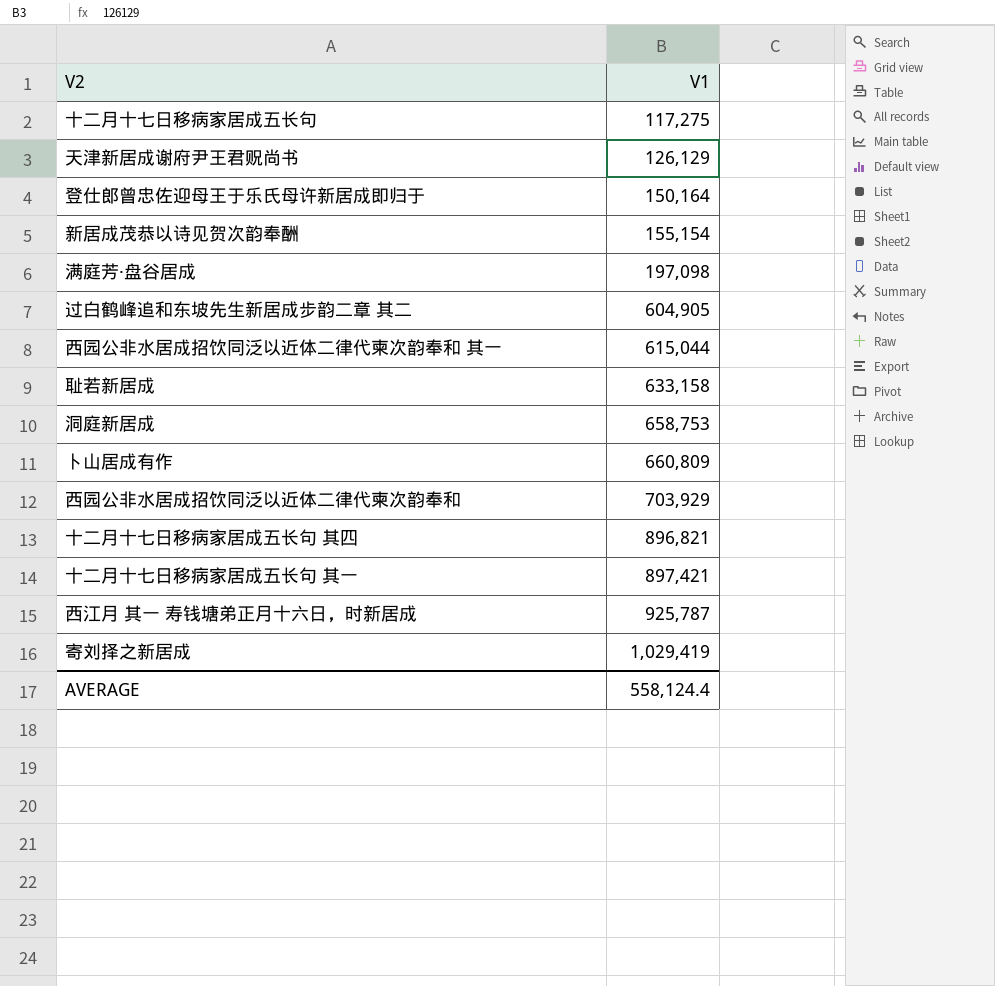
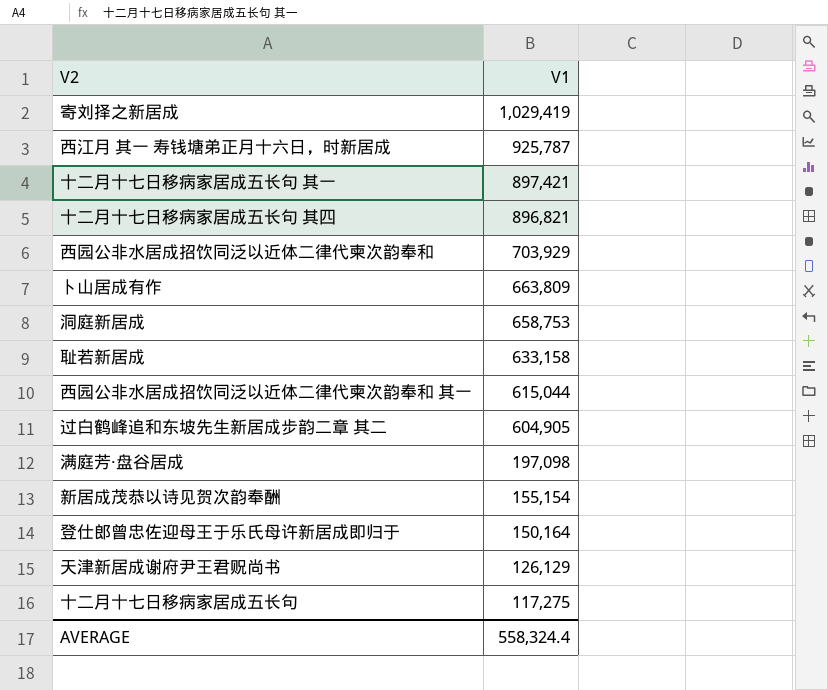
row order: V1 ascending -> V1 descending
卜山居成有作 | V1: 660,809 -> 663,809
AVERAGE | V1: 558,124.4 -> 558,324.4

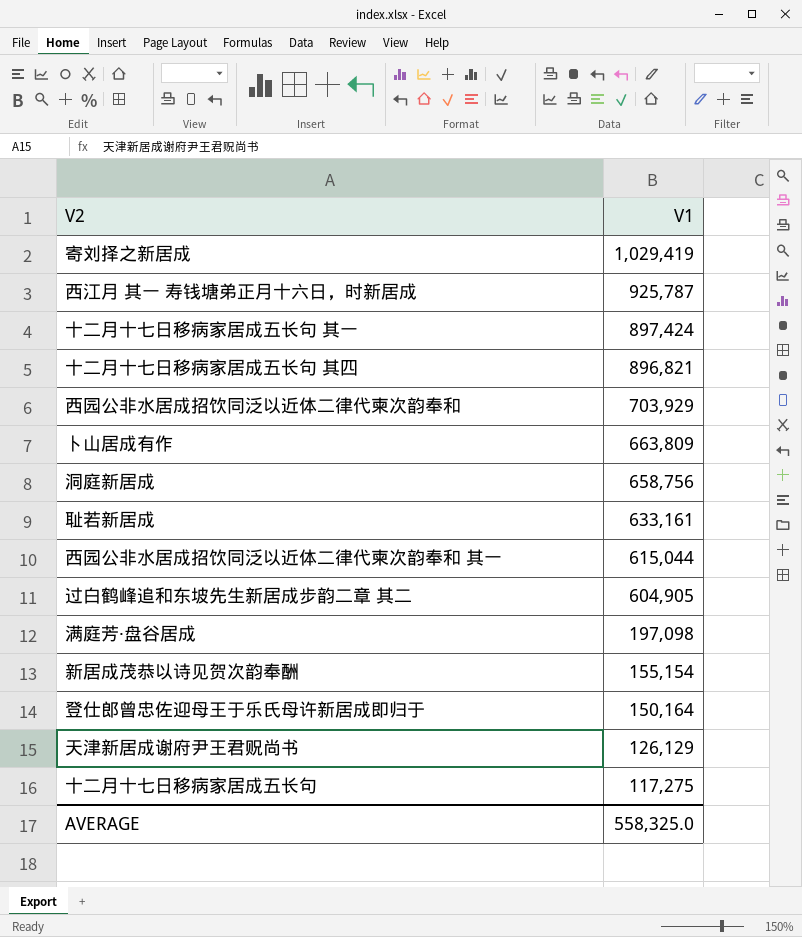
十二月十七日移病家居成五长句 其一 | V1: 897,421 -> 897,424
洞庭新居成 | V1: 658,753 -> 658,756
耻若新居成 | V1: 633,158 -> 633,161
AVERAGE | V1: 558,324.4 -> 558,325.0

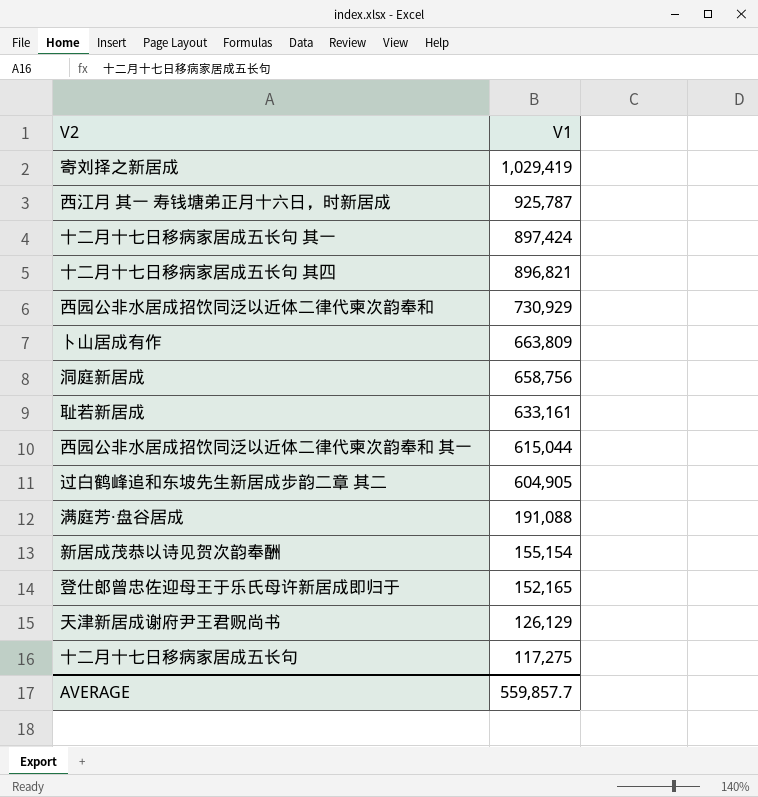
西园公非水居成招饮同泛以近体二律代柬次韵奉和 | V1: 703,929 -> 730,929
满庭芳·盘谷居成 | V1: 197,098 -> 191,088
登仕郎曾忠佐迎母王于乐氏母许新居成即归于 | V1: 150,164 -> 152,165
AVERAGE | V1: 558,325.0 -> 559,857.7

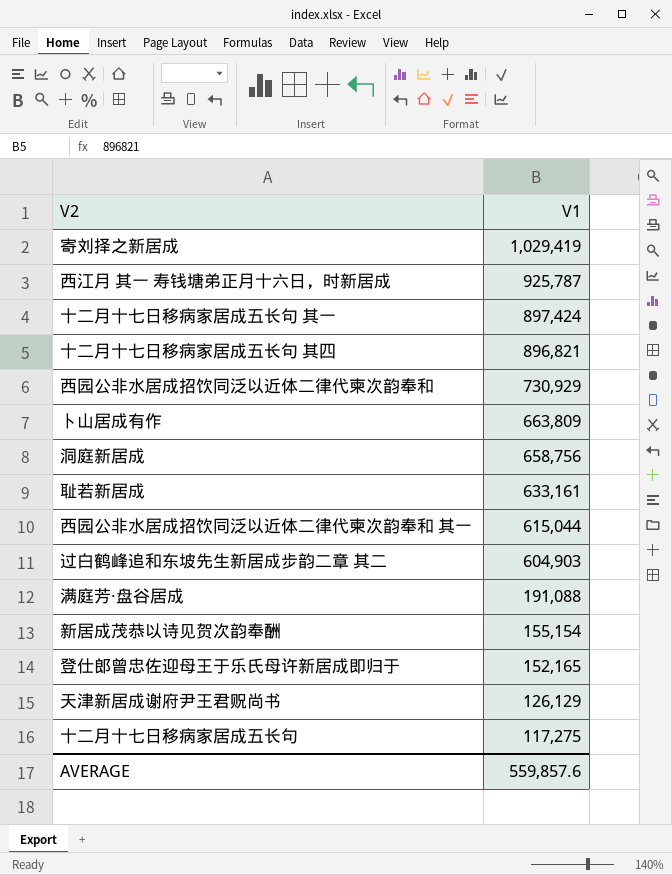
过白鹤峰追和东坡先生新居成步韵二章 其二 | V1: 604,905 -> 604,903
AVERAGE | V1: 559,857.7 -> 559,857.6

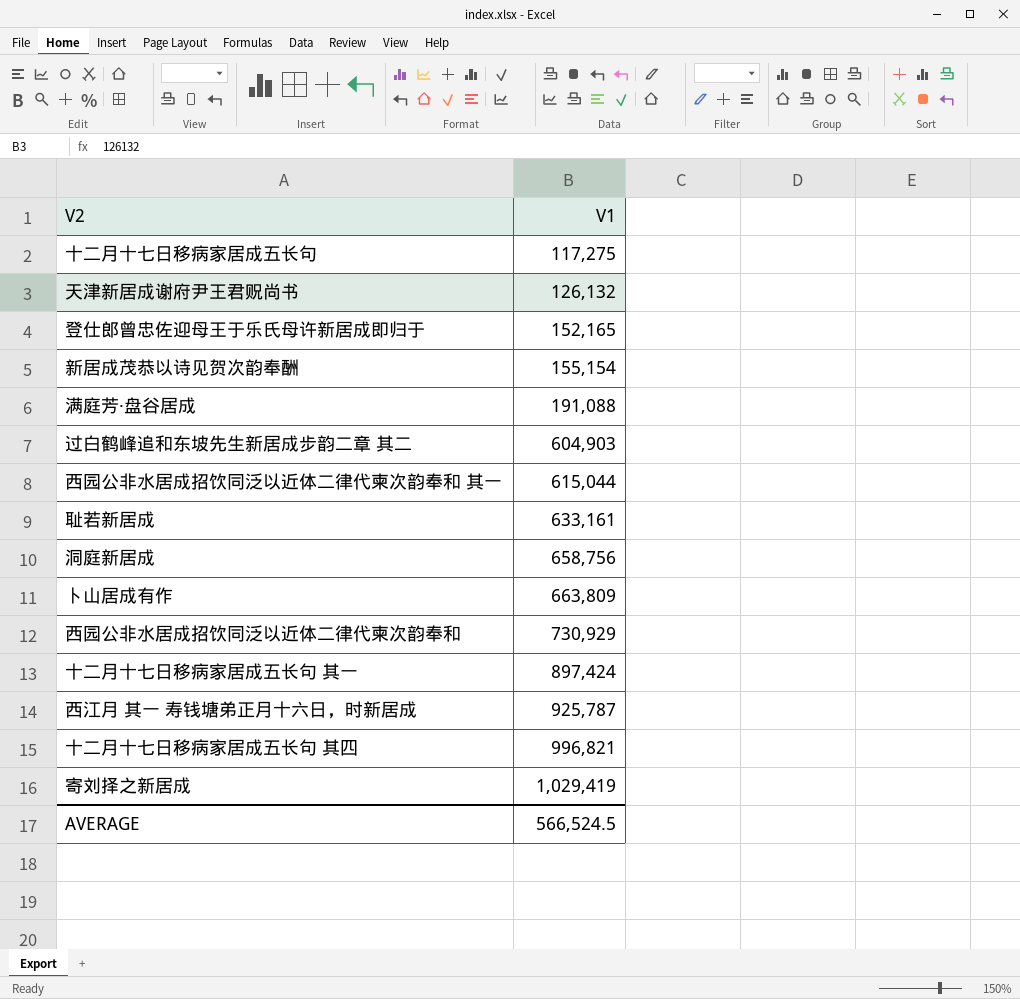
row order: V1 descending -> V1 ascending
天津新居成谢府尹王君贶尚书 | V1: 126,129 -> 126,132
十二月十七日移病家居成五长句 其四 | V1: 896,821 -> 996,821
AVERAGE | V1: 559,857.6 -> 566,524.5

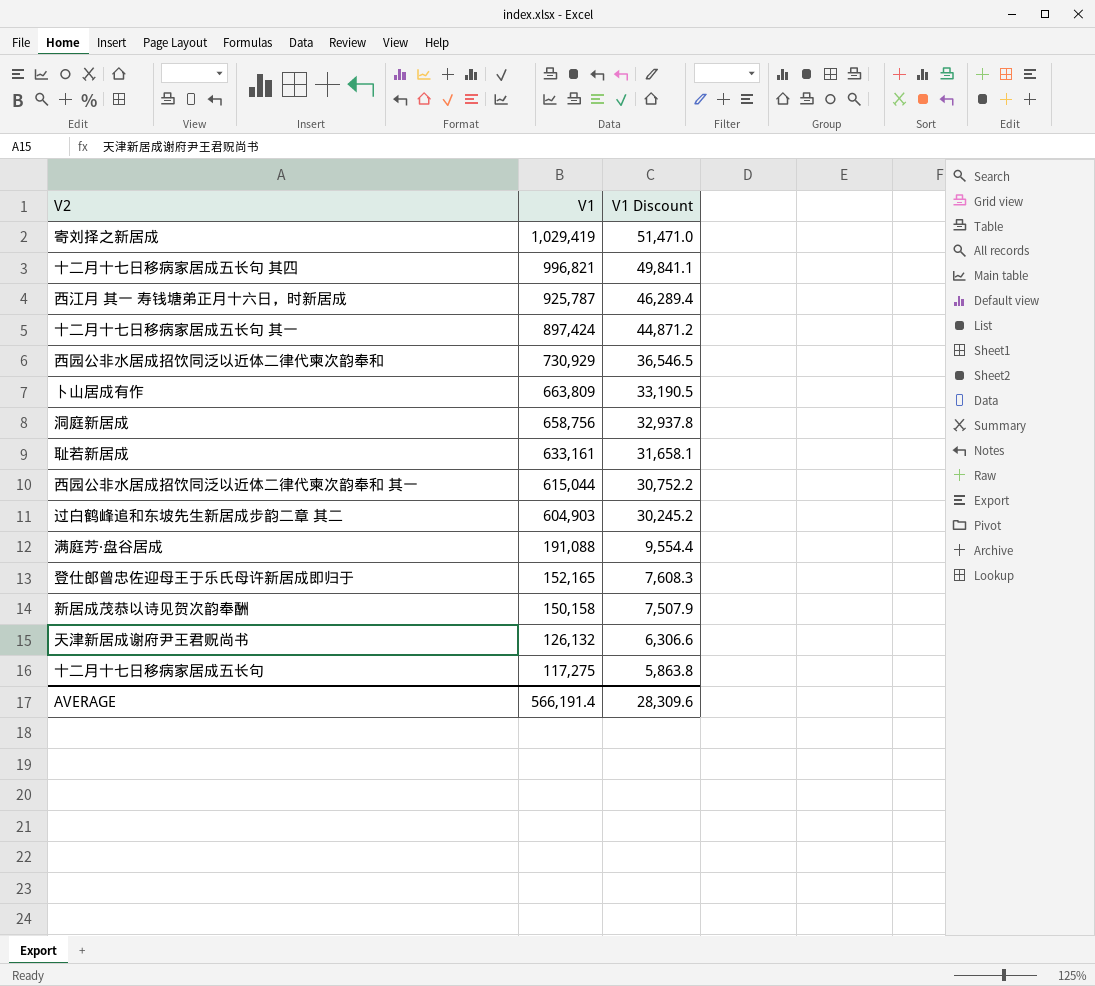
row order: V1 ascending -> V1 descending
column V1 Discount | formula: none -> [V1] * 0.05
新居成茂恭以诗见贺次韵奉酬 | V1: 155,154 -> 150,158
AVERAGE | V1: 566,524.5 -> 566,191.4

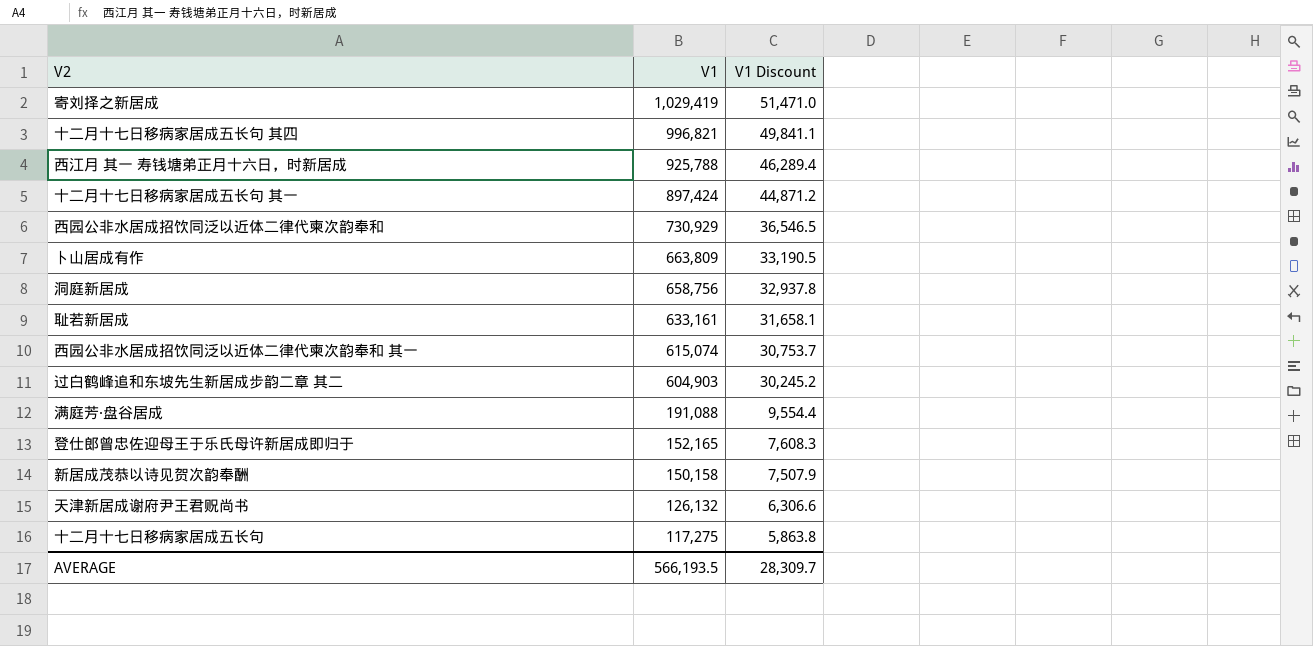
西江月 其一 寿钱塘弟正月十六日，时新居成 | V1: 925,787 -> 925,788
西园公非水居成招饮同泛以近体二律代柬次韵奉和 其一 | V1: 615,044 -> 615,074
西园公非水居成招饮同泛以近体二律代柬次韵奉和 其一 | V1 Discount: 30,752.2 -> 30,753.7
AVERAGE | V1: 566,191.4 -> 566,193.5
AVERAGE | V1 Discount: 28,309.6 -> 28,309.7

